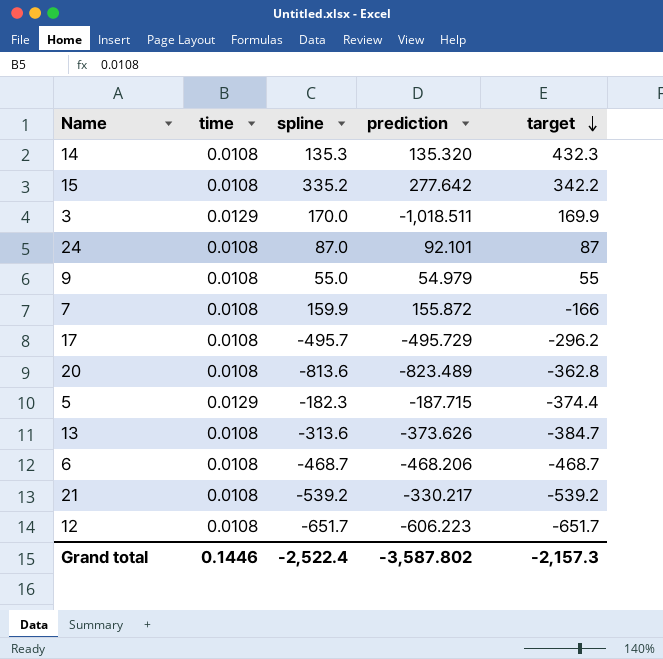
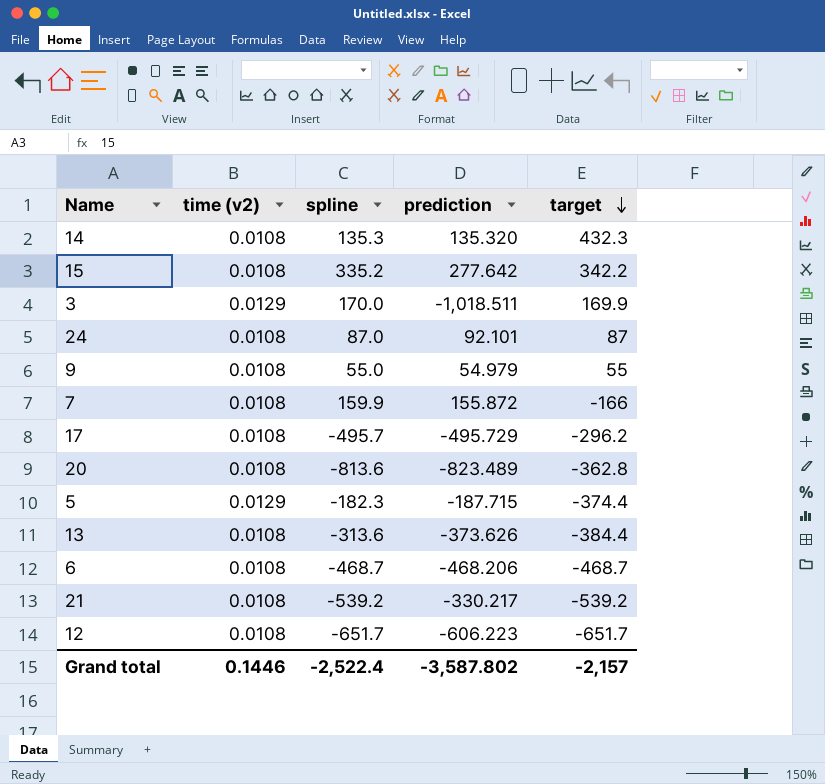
column name: time -> time (v2)
13 | target: -384.7 -> -384.4
Grand total | target: -2,157.3 -> -2,157

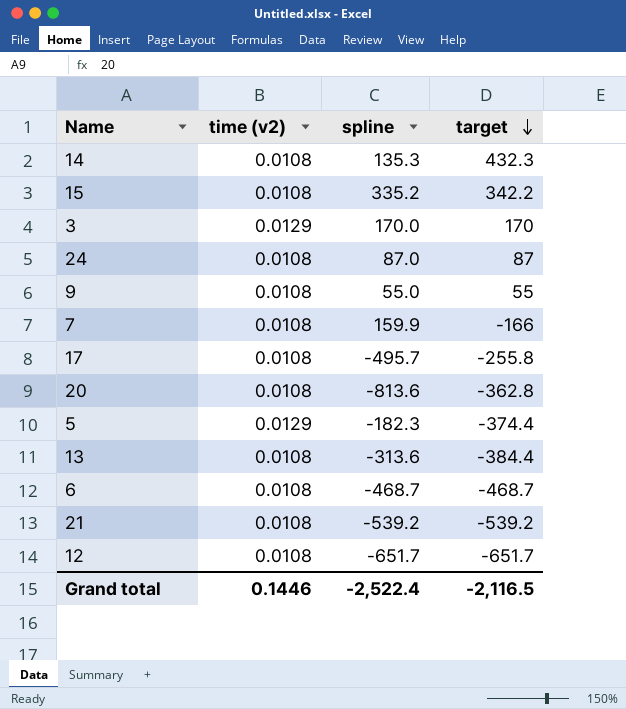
column prediction | position: 4 -> none
3 | target: 169.9 -> 170
17 | target: -296.2 -> -255.8
Grand total | target: -2,157 -> -2,116.5

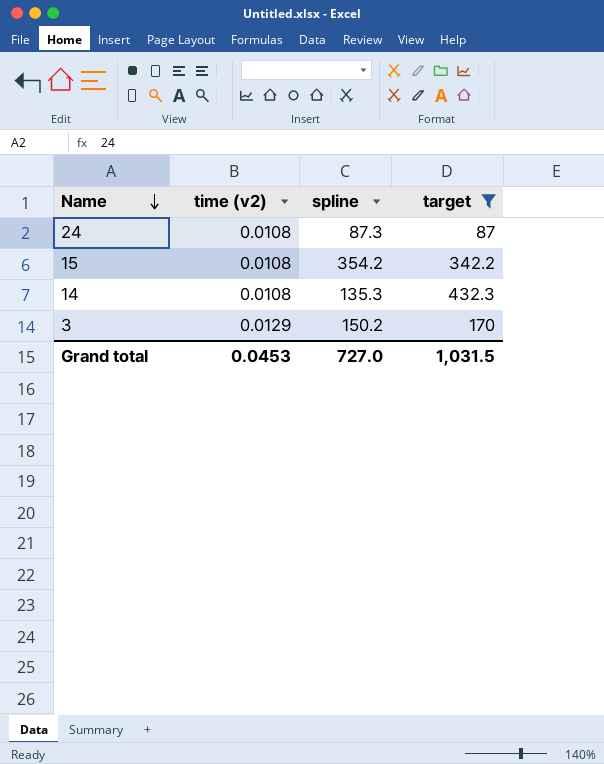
filter: none -> target >= 87
row order: target descending -> Name descending
24 | spline: 87.0 -> 87.3
15 | spline: 335.2 -> 354.2
3 | spline: 170.0 -> 150.2
Grand total | time (v2): 0.1446 -> 0.0453
Grand total | spline: -2,522.4 -> 727.0
Grand total | target: -2,116.5 -> 1,031.5

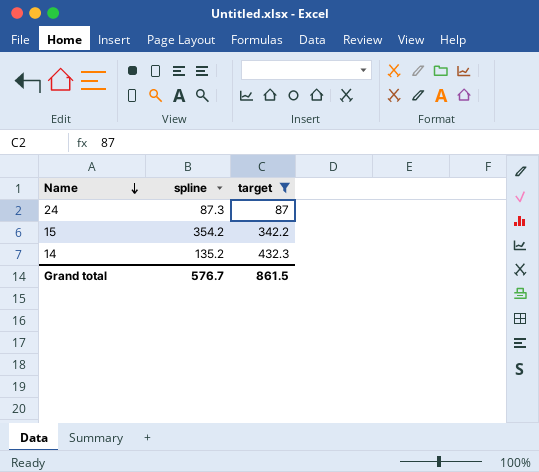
column time (v2) | position: 2 -> none
row 3: 0.0129 | 150.2 | 170 -> none
14 | spline: 135.3 -> 135.2
Grand total | spline: 727.0 -> 576.7
Grand total | target: 1,031.5 -> 861.5

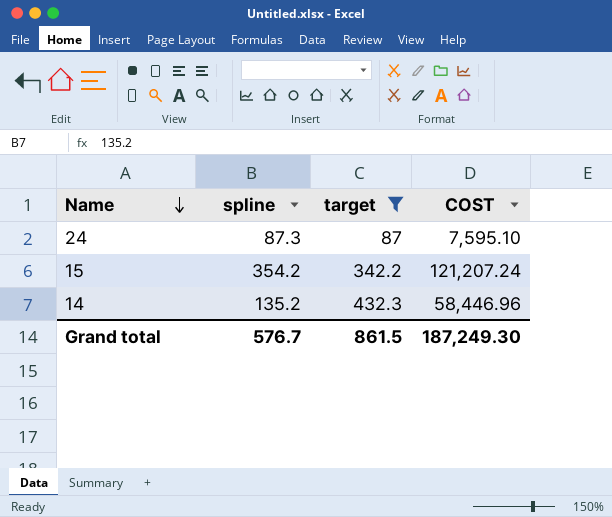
column COST | formula: none -> [spline] * [target]

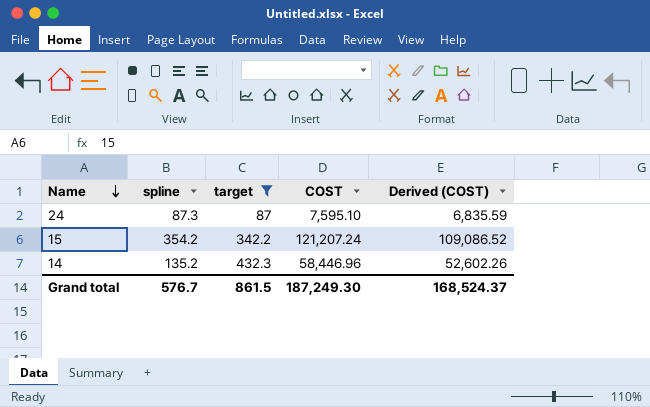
column Derived (COST) | formula: none -> [COST] * 0.9

